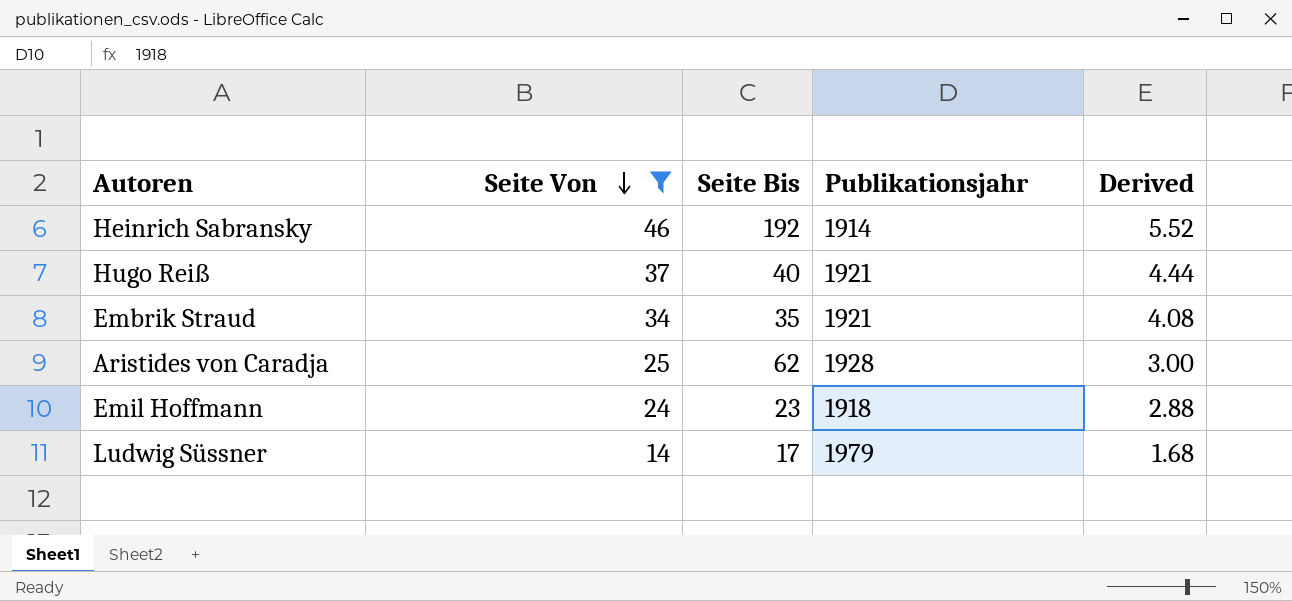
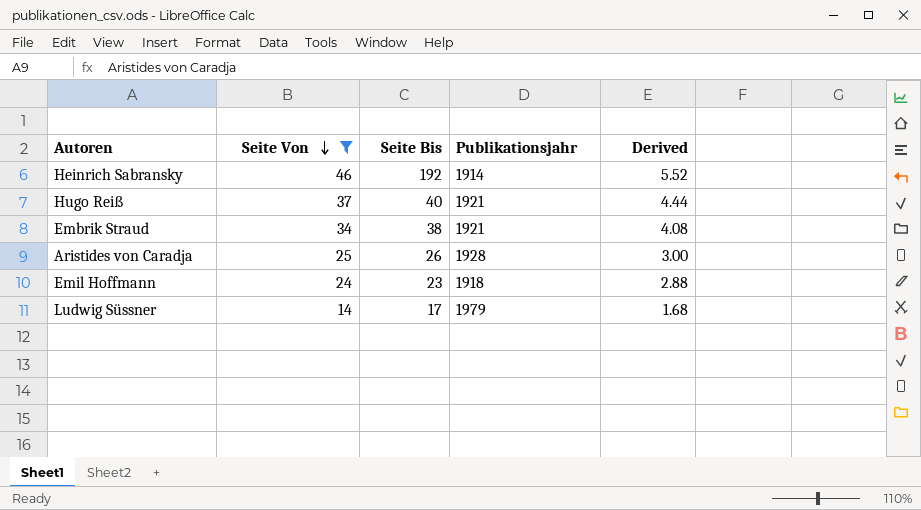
Embrik Straud | Seite Bis: 35 -> 38
Aristides von Caradja | Seite Bis: 62 -> 26

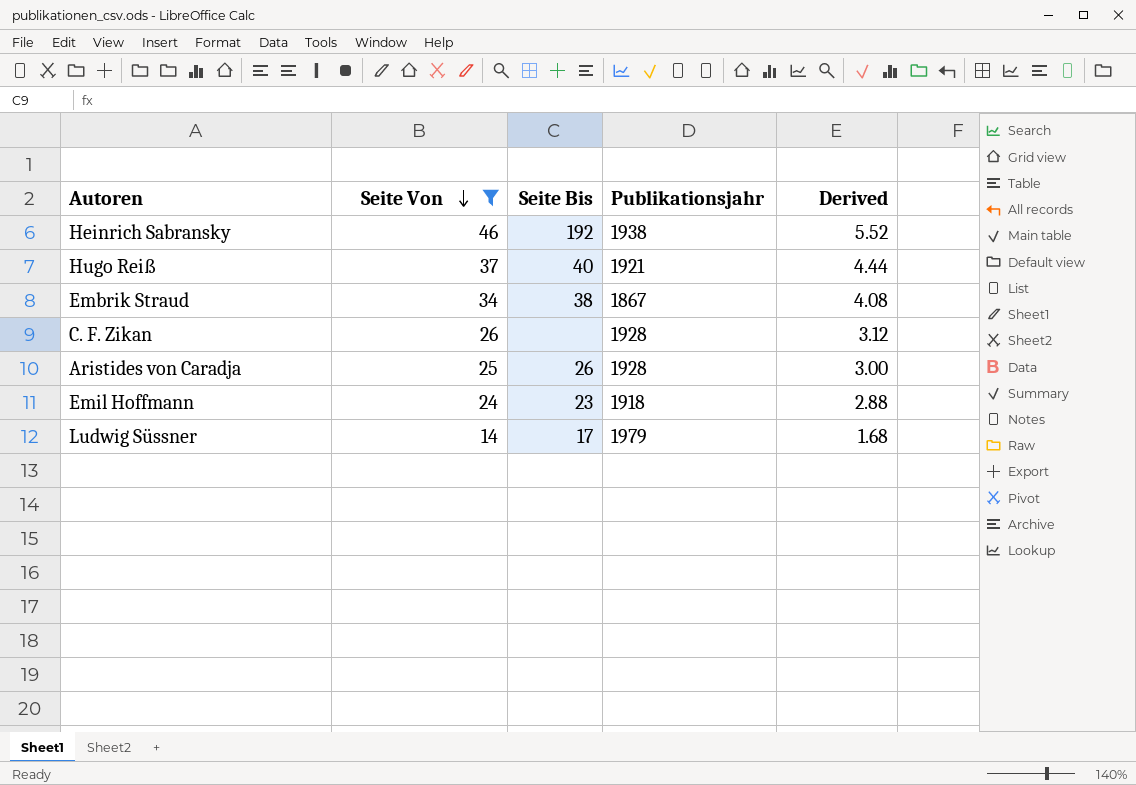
Heinrich Sabransky | Publikationsjahr: 1914 -> 1938
Embrik Straud | Publikationsjahr: 1921 -> 1867
row C. F. Zikan: none -> 26 | none | 1928 | 3.12

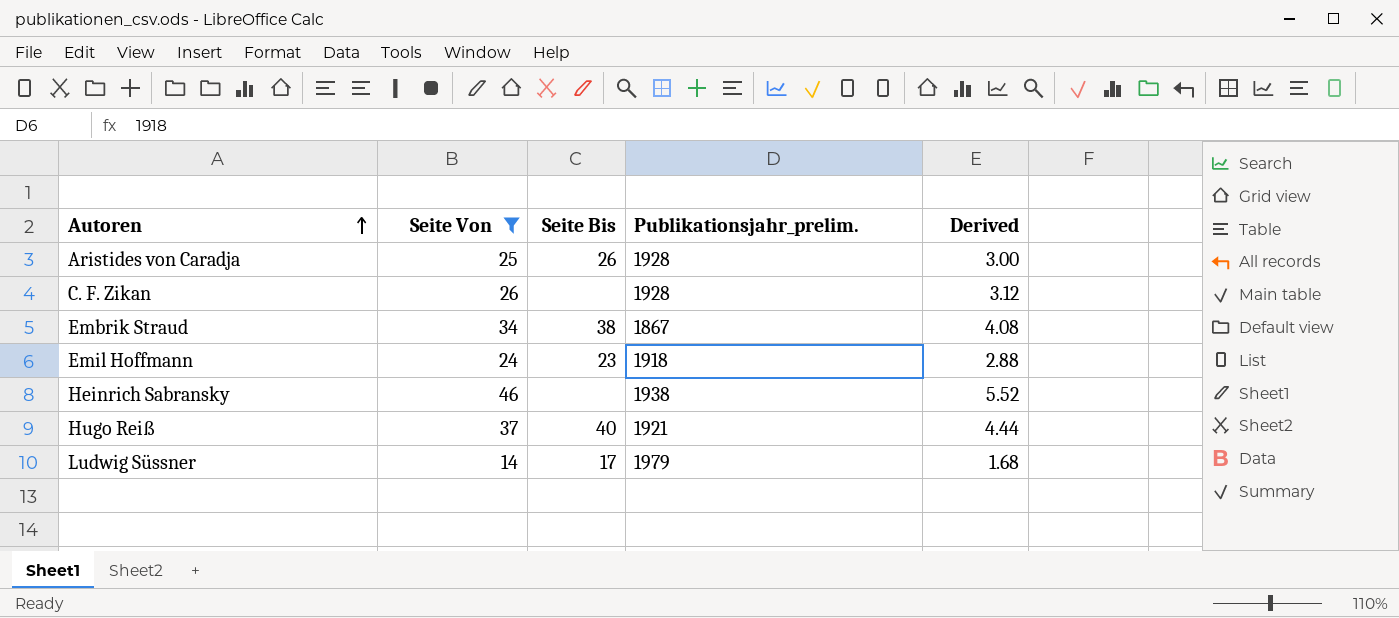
row order: Seite Von descending -> Autoren ascending
column name: Publikationsjahr -> Publikationsjahr_prelim.
Heinrich Sabransky | Seite Bis: 192 -> none

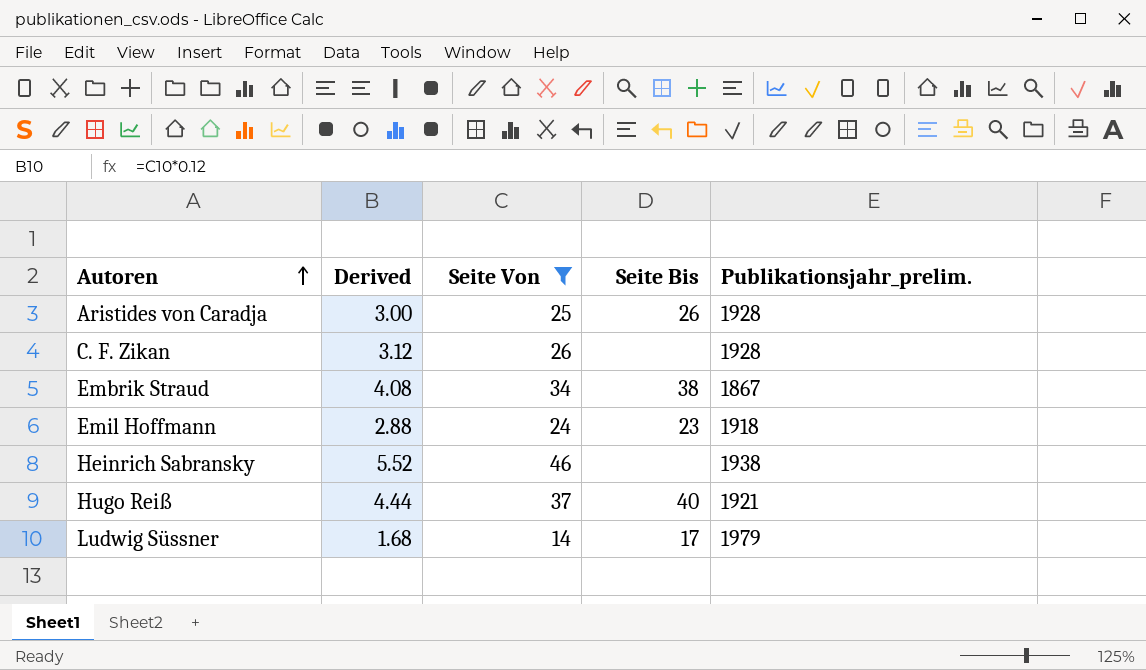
column Derived | position: 5 -> 2

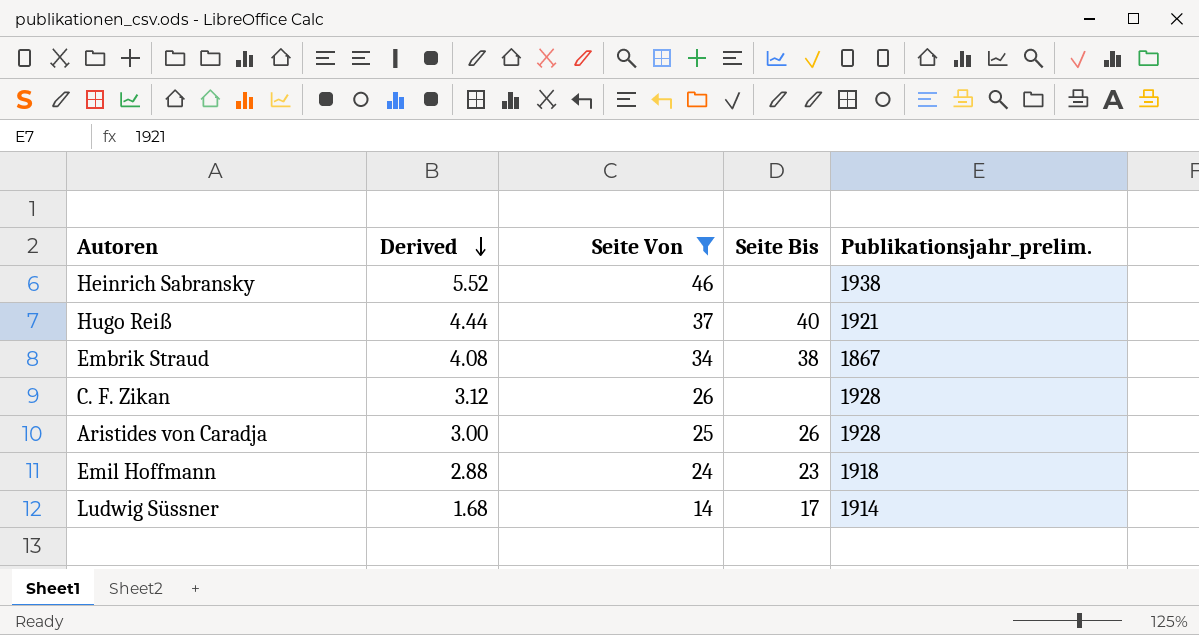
row order: Autoren ascending -> Derived descending
Ludwig Süssner | Publikationsjahr_prelim.: 1979 -> 1914

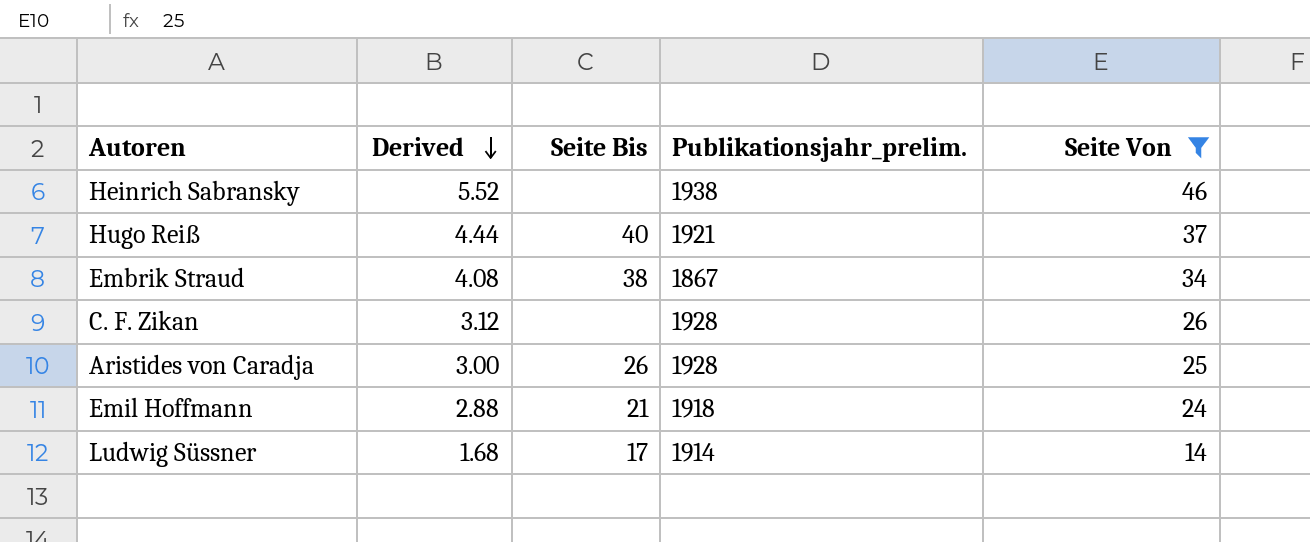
column Seite Von | position: 3 -> 5
Emil Hoffmann | Seite Bis: 23 -> 21

